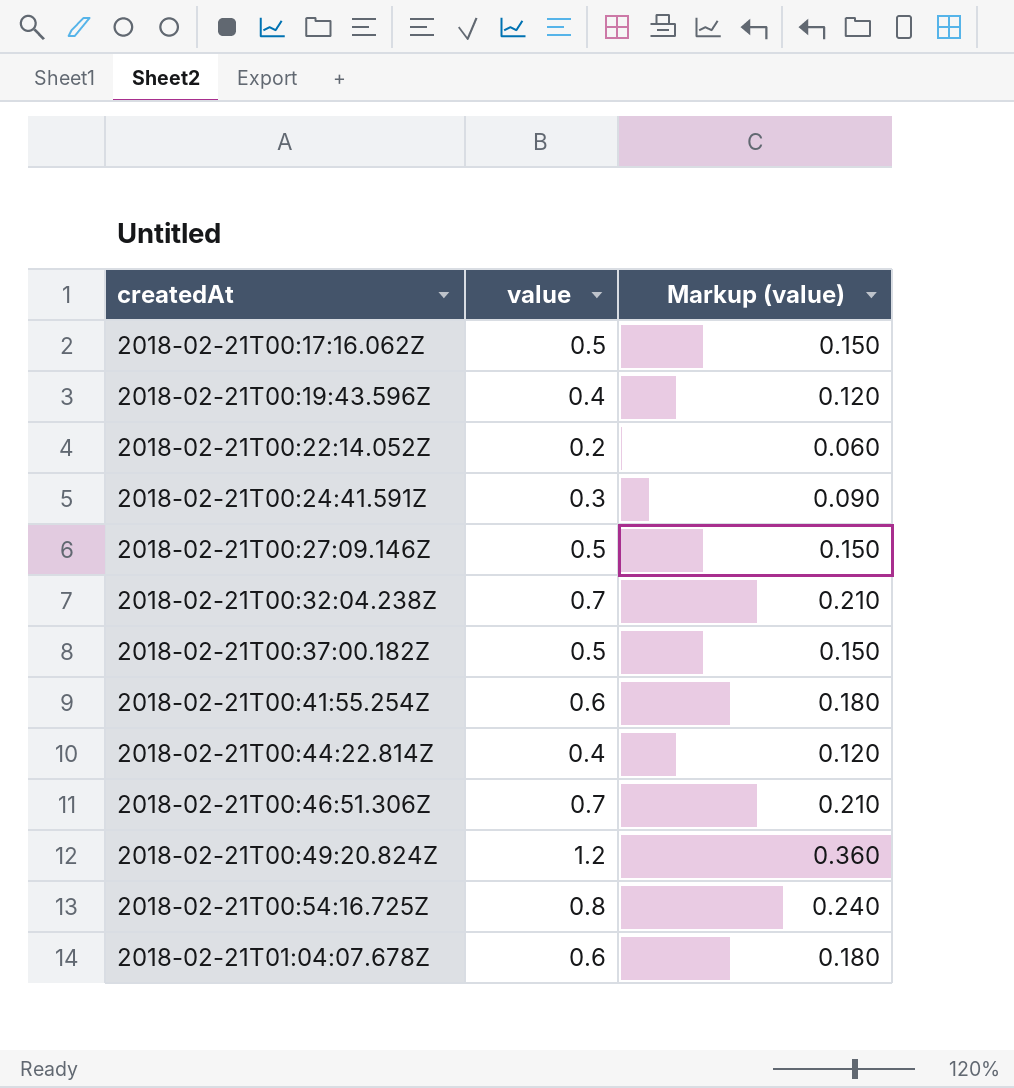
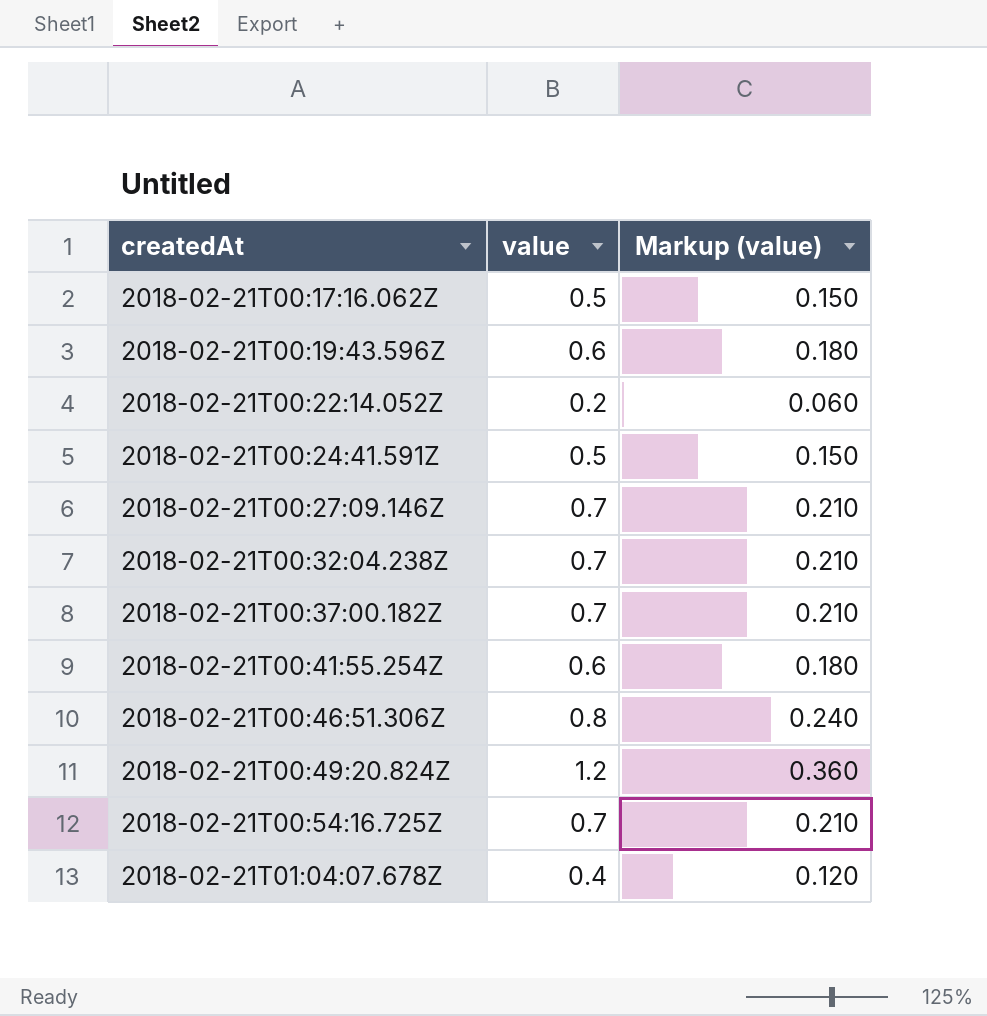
row 2018-02-21T00:44:22.814Z: 0.4 | 0.120 -> none
2018-02-21T00:19:43.596Z | value: 0.4 -> 0.6
2018-02-21T00:19:43.596Z | Markup (value): 0.120 -> 0.180
2018-02-21T00:24:41.591Z | value: 0.3 -> 0.5
2018-02-21T00:24:41.591Z | Markup (value): 0.090 -> 0.150
2018-02-21T00:27:09.146Z | value: 0.5 -> 0.7
2018-02-21T00:27:09.146Z | Markup (value): 0.150 -> 0.210
2018-02-21T00:37:00.182Z | value: 0.5 -> 0.7
2018-02-21T00:37:00.182Z | Markup (value): 0.150 -> 0.210
2018-02-21T00:46:51.306Z | value: 0.7 -> 0.8
2018-02-21T00:46:51.306Z | Markup (value): 0.210 -> 0.240
2018-02-21T00:54:16.725Z | value: 0.8 -> 0.7
2018-02-21T00:54:16.725Z | Markup (value): 0.240 -> 0.210
2018-02-21T01:04:07.678Z | value: 0.6 -> 0.4
2018-02-21T01:04:07.678Z | Markup (value): 0.180 -> 0.120

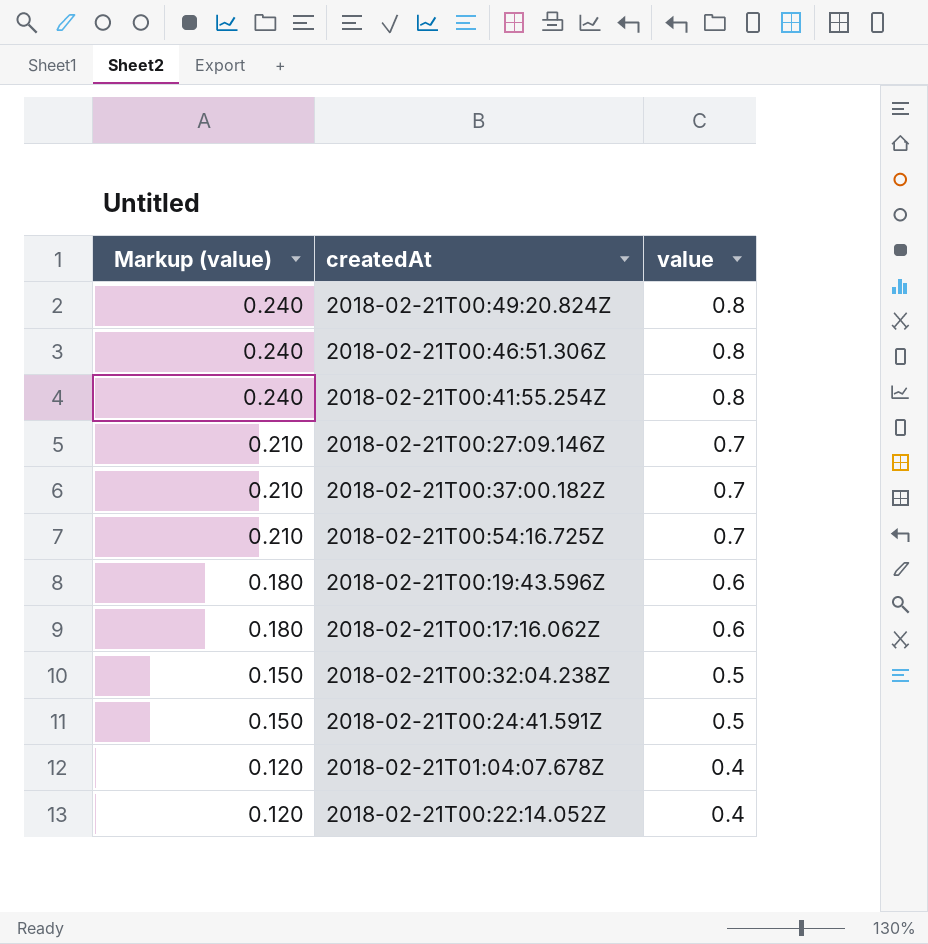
row order: createdAt ascending -> Markup (value) descending
column Markup (value) | position: 3 -> 1
2018-02-21T00:49:20.824Z | Markup (value): 0.360 -> 0.240
2018-02-21T00:49:20.824Z | value: 1.2 -> 0.8
2018-02-21T00:41:55.254Z | Markup (value): 0.180 -> 0.240
2018-02-21T00:41:55.254Z | value: 0.6 -> 0.8
2018-02-21T00:17:16.062Z | Markup (value): 0.150 -> 0.180
2018-02-21T00:17:16.062Z | value: 0.5 -> 0.6
2018-02-21T00:32:04.238Z | Markup (value): 0.210 -> 0.150
2018-02-21T00:32:04.238Z | value: 0.7 -> 0.5
2018-02-21T00:22:14.052Z | Markup (value): 0.060 -> 0.120
2018-02-21T00:22:14.052Z | value: 0.2 -> 0.4

